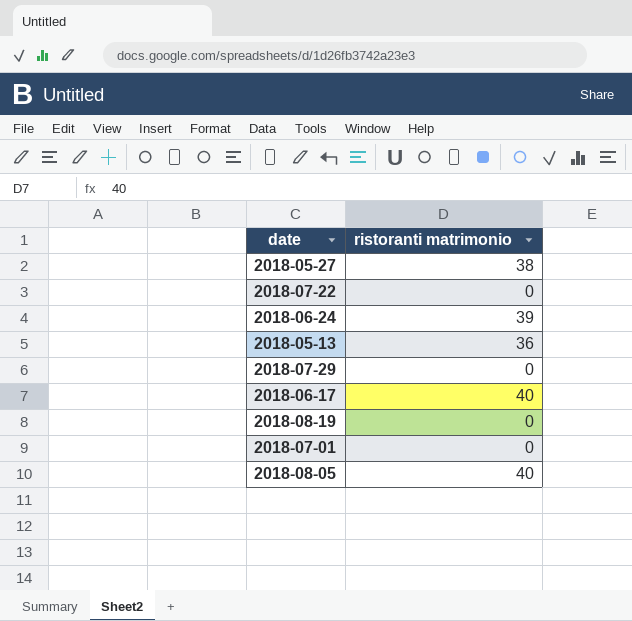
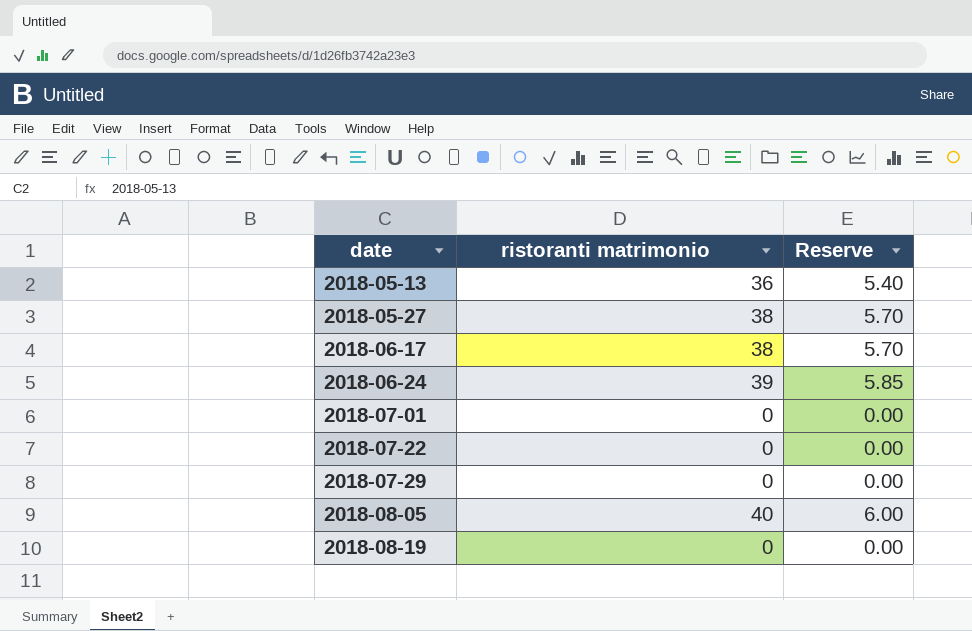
row order: none -> date ascending
column Reserve | formula: none -> [ristoranti matrimonio] * 0.15
2018-06-17 | ristoranti matrimonio: 40 -> 38

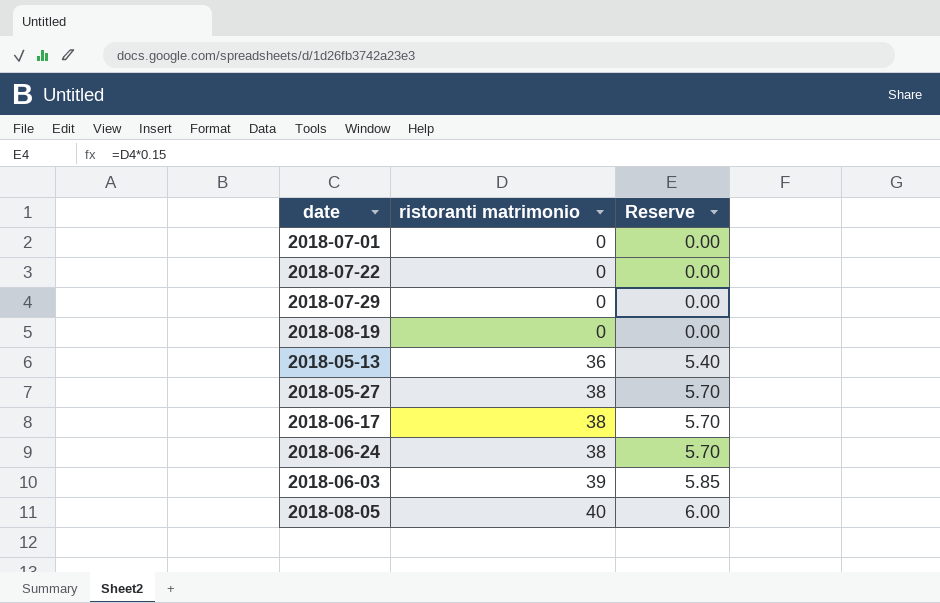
row order: date ascending -> ristoranti matrimonio ascending
2018-06-24 | ristoranti matrimonio: 39 -> 38
2018-06-24 | Reserve: 5.85 -> 5.70
row 2018-06-03: none -> 39 | 5.85

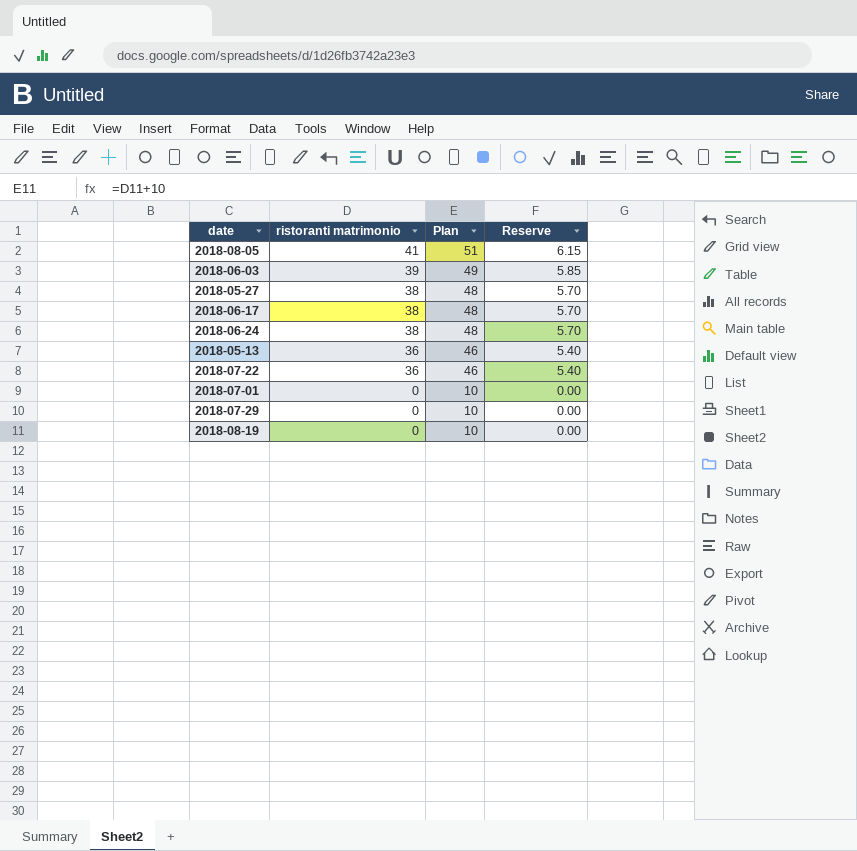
row order: ristoranti matrimonio ascending -> ristoranti matrimonio descending
column Plan | formula: none -> [ristoranti matrimonio] + 10
2018-08-05 | ristoranti matrimonio: 40 -> 41
2018-08-05 | Reserve: 6.00 -> 6.15
2018-07-22 | ristoranti matrimonio: 0 -> 36
2018-07-22 | Reserve: 0.00 -> 5.40

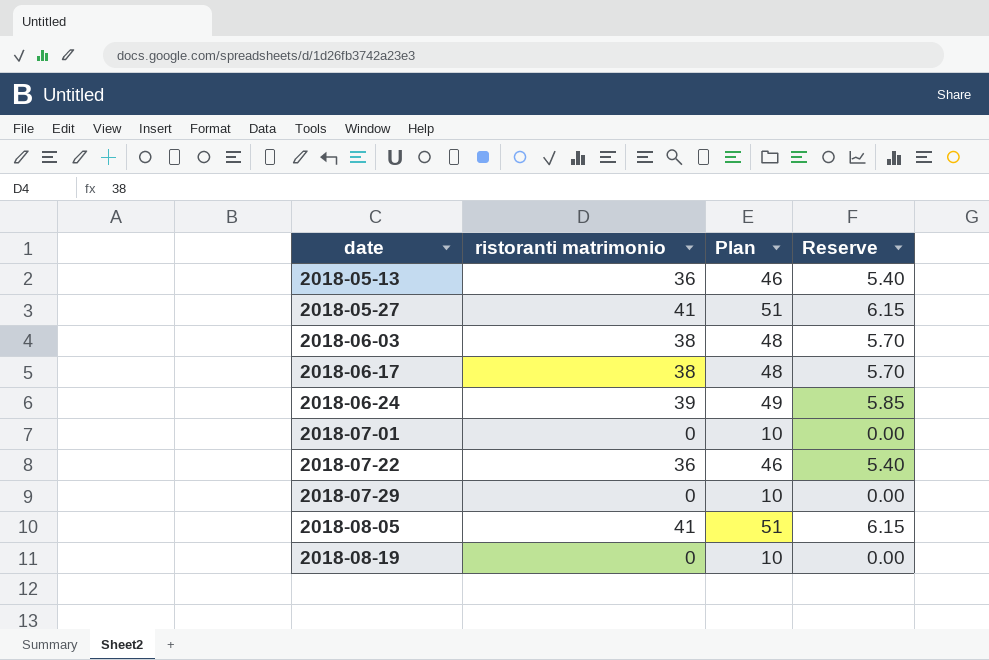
row order: ristoranti matrimonio descending -> date ascending
2018-05-27 | ristoranti matrimonio: 38 -> 41
2018-05-27 | Plan: 48 -> 51
2018-05-27 | Reserve: 5.70 -> 6.15
2018-06-03 | ristoranti matrimonio: 39 -> 38
2018-06-03 | Plan: 49 -> 48
2018-06-03 | Reserve: 5.85 -> 5.70
2018-06-24 | ristoranti matrimonio: 38 -> 39
2018-06-24 | Plan: 48 -> 49
2018-06-24 | Reserve: 5.70 -> 5.85

